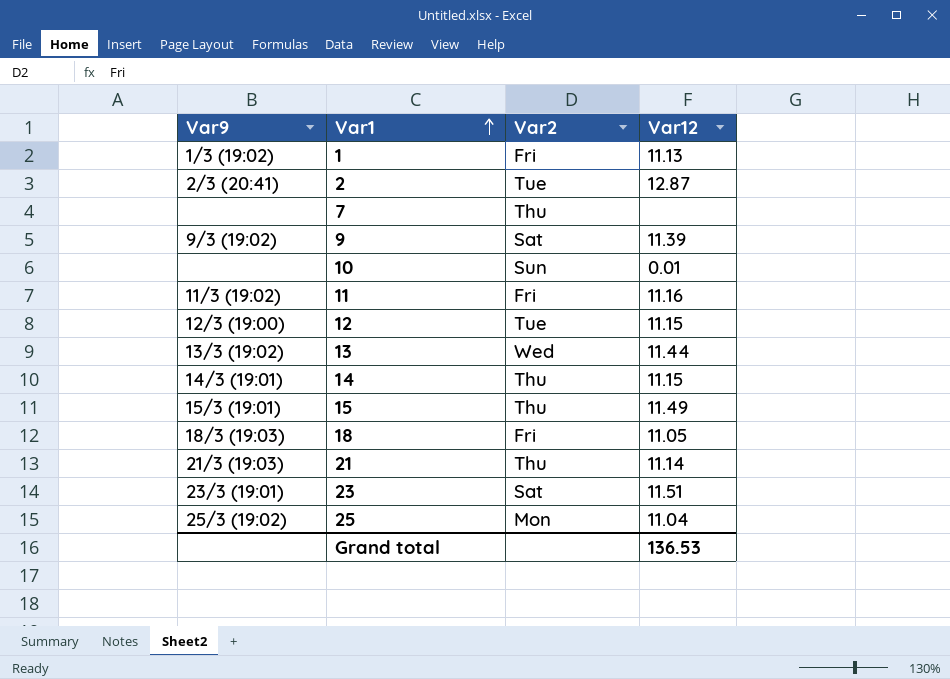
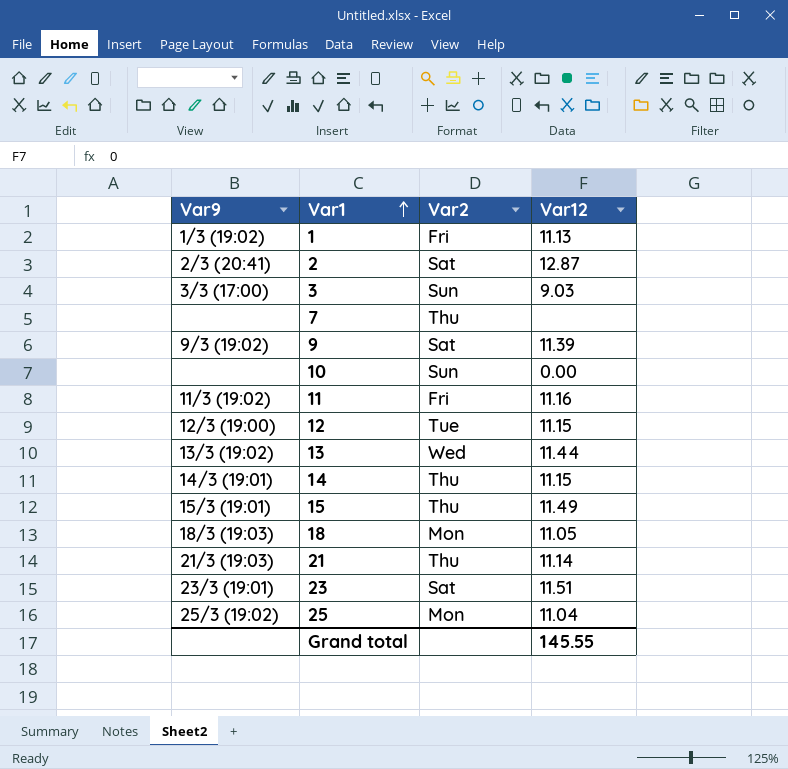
2 | Var2: Tue -> Sat
row 3: none -> 3/3 (17:00) | Sun | 9.03
10 | Var12: 0.01 -> 0.00
18 | Var2: Fri -> Mon
Grand total | Var12: 136.53 -> 145.55

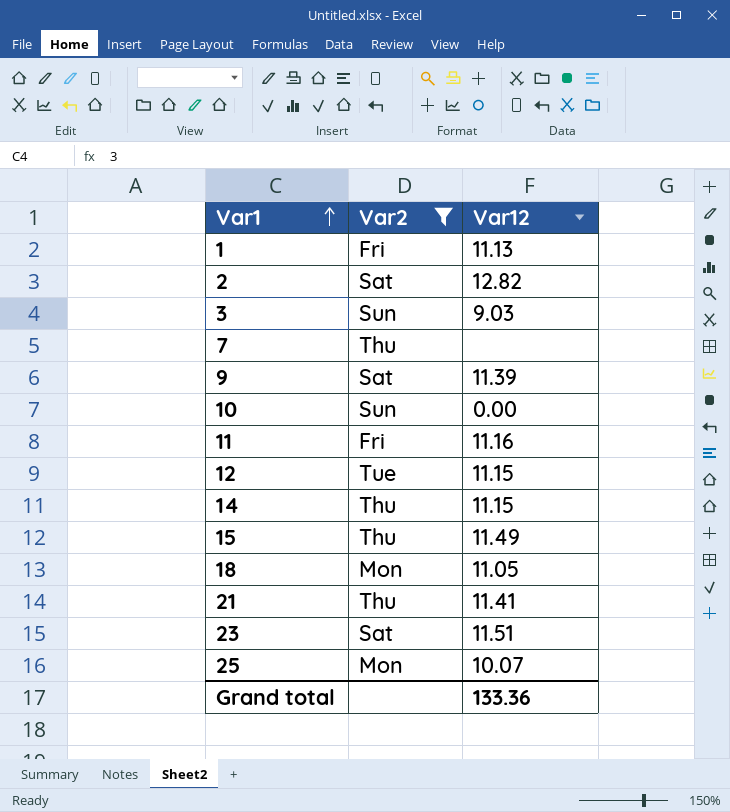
filter: none -> Var2 != Wed
column Var9 | position: 1 -> none
2 | Var12: 12.87 -> 12.82
21 | Var12: 11.14 -> 11.41
25 | Var12: 11.04 -> 10.07
Grand total | Var12: 145.55 -> 133.36

